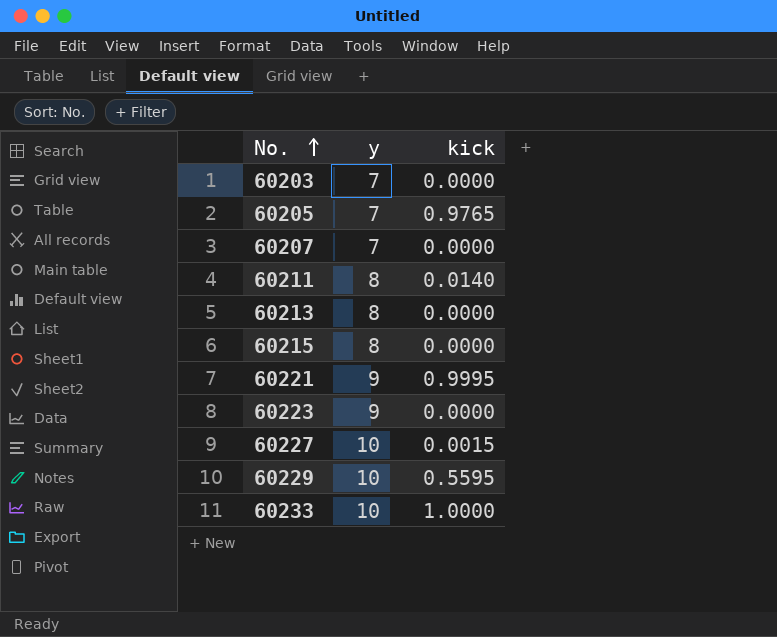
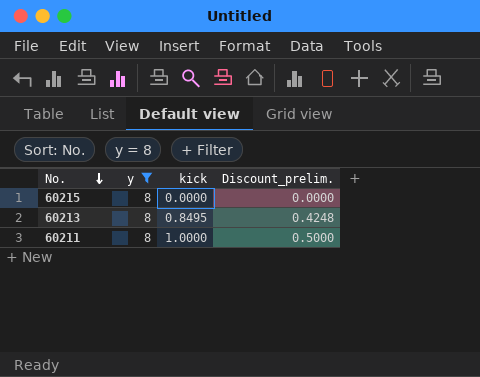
filter: none -> y = 8
row order: No. ascending -> No. descending
column Discount_prelim. | formula: none -> [kick] * 0.5
60213 | kick: 0.0000 -> 0.8495
60211 | kick: 0.0140 -> 1.0000

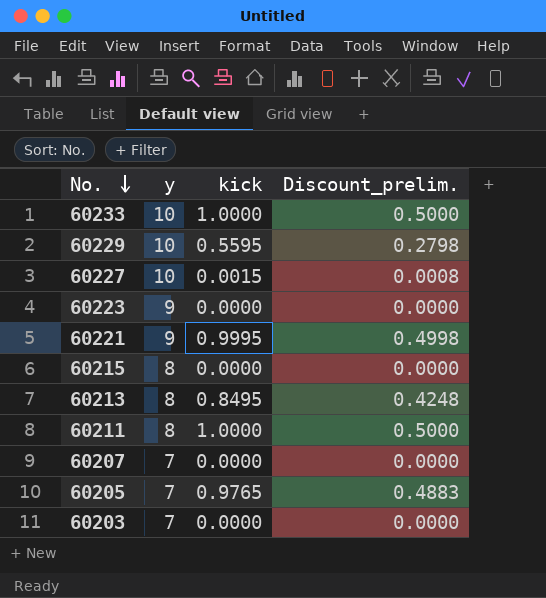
filter: y = 8 -> none

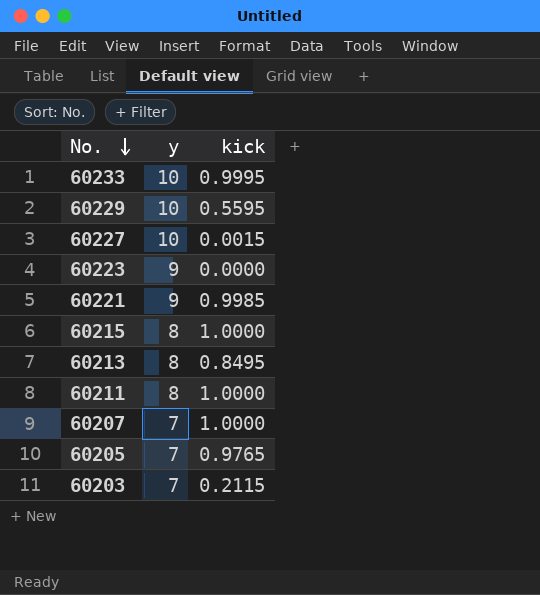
column Discount_prelim. | formula: [kick] * 0.5 -> none
60233 | kick: 1.0000 -> 0.9995
60221 | kick: 0.9995 -> 0.9985
60215 | kick: 0.0000 -> 1.0000
60207 | kick: 0.0000 -> 1.0000
60203 | kick: 0.0000 -> 0.2115

